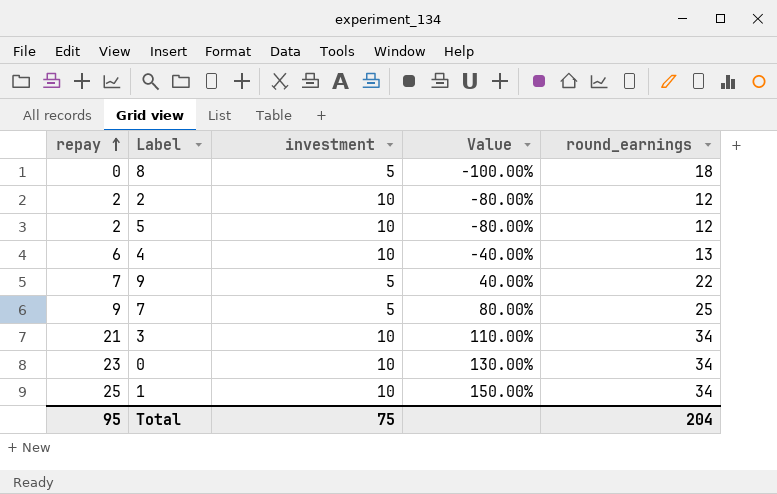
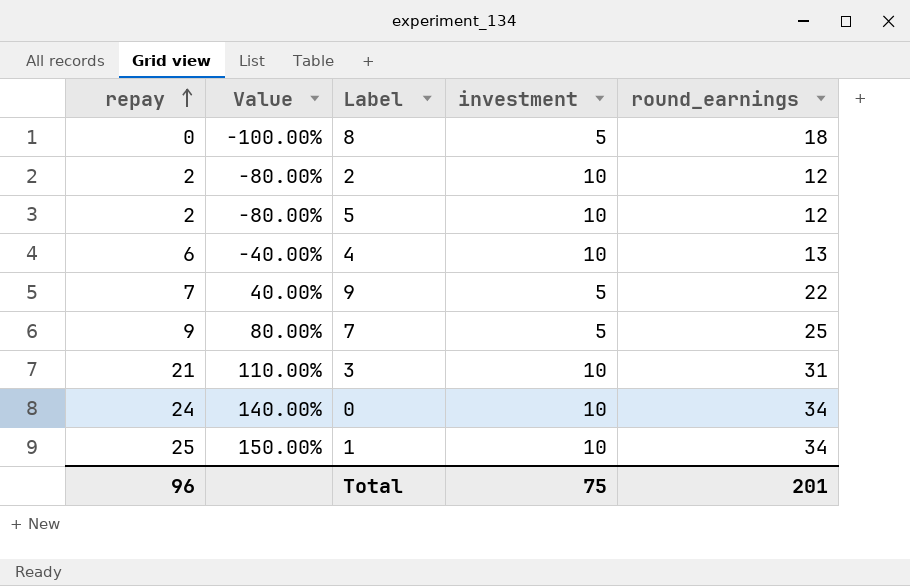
column Value | position: 4 -> 2
3 | round_earnings: 34 -> 31
0 | repay: 23 -> 24
0 | Value: 130.00% -> 140.00%
Total | repay: 95 -> 96
Total | round_earnings: 204 -> 201

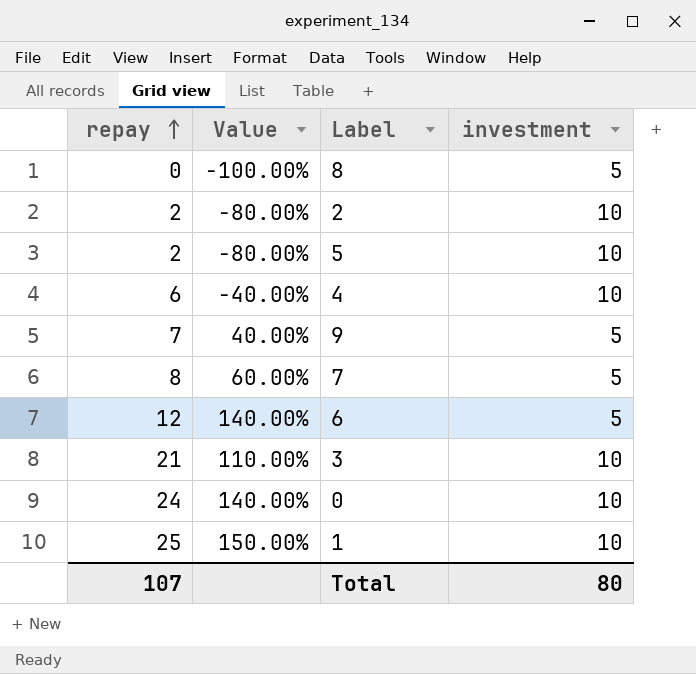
column round_earnings | position: 5 -> none
7 | repay: 9 -> 8
7 | Value: 80.00% -> 60.00%
row 6: none -> 12 | 140.00% | 5
Total | repay: 96 -> 107
Total | investment: 75 -> 80

